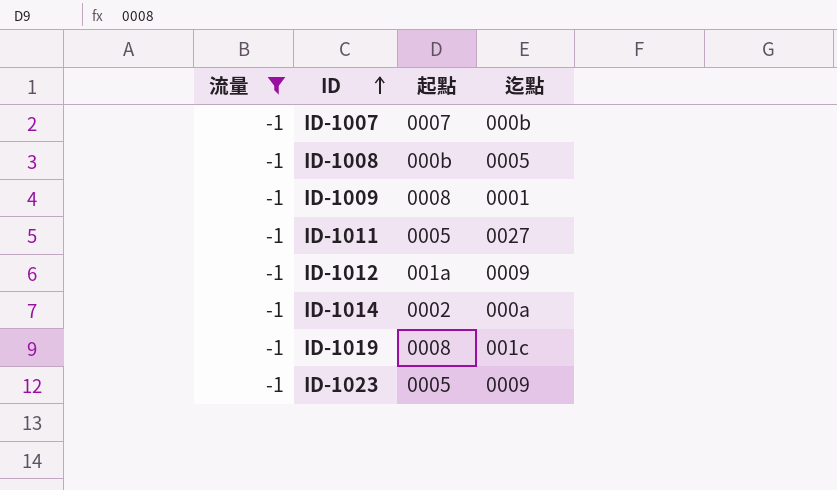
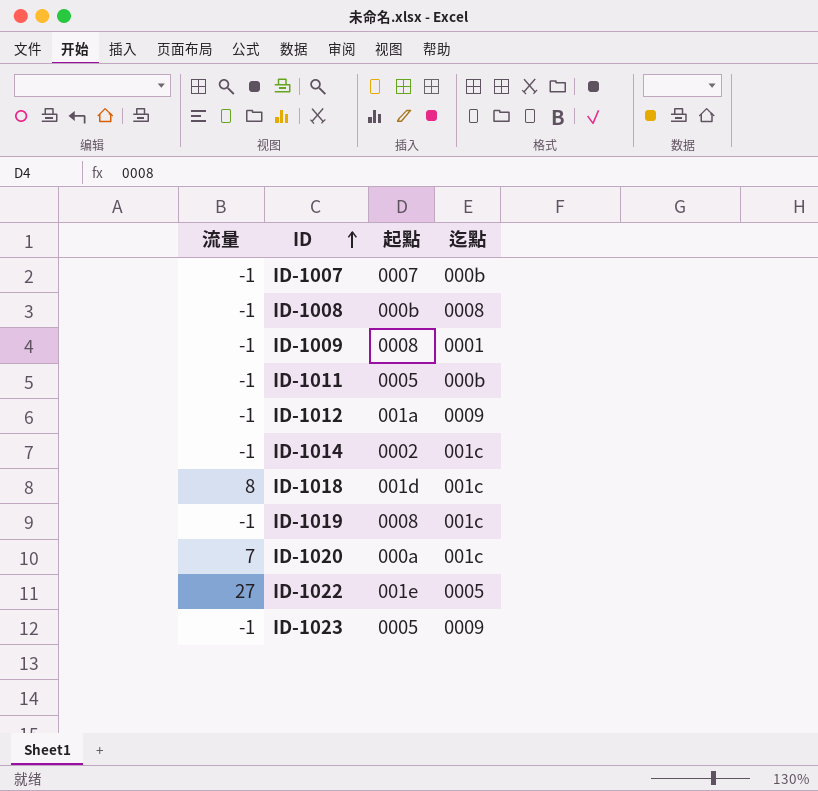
filter: 流量 = -1 -> none
ID-1008 | 迄點: 0005 -> 0008
ID-1011 | 迄點: 0027 -> 000b
ID-1014 | 迄點: 000a -> 001c

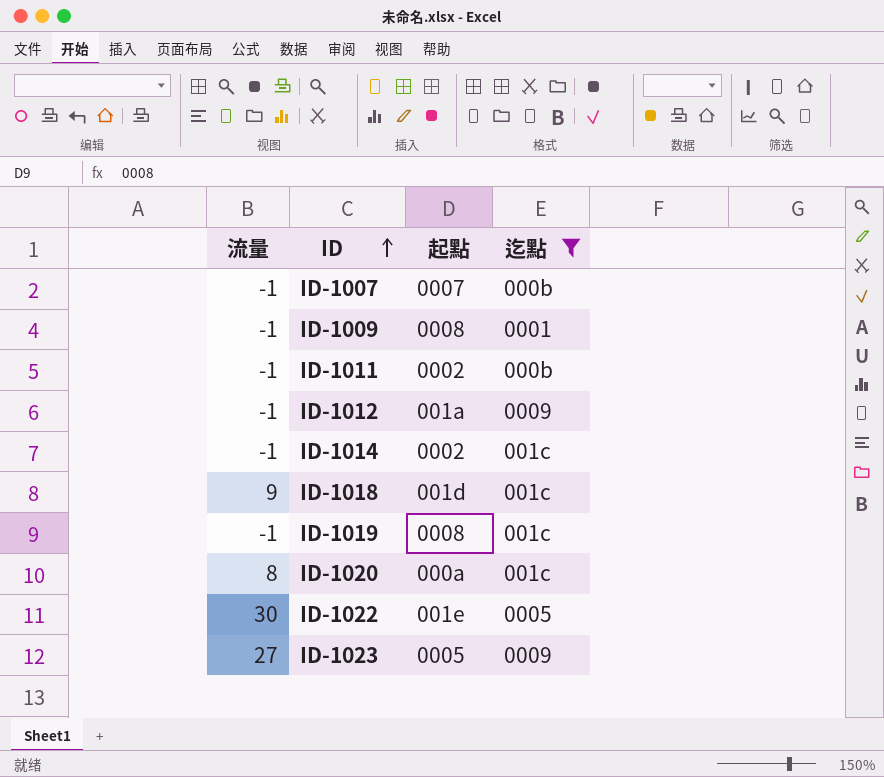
filter: none -> 迄點 != 0008
ID-1011 | 起點: 0005 -> 0002
ID-1018 | 流量: 8 -> 9
ID-1020 | 流量: 7 -> 8
ID-1022 | 流量: 27 -> 30
ID-1023 | 流量: -1 -> 27

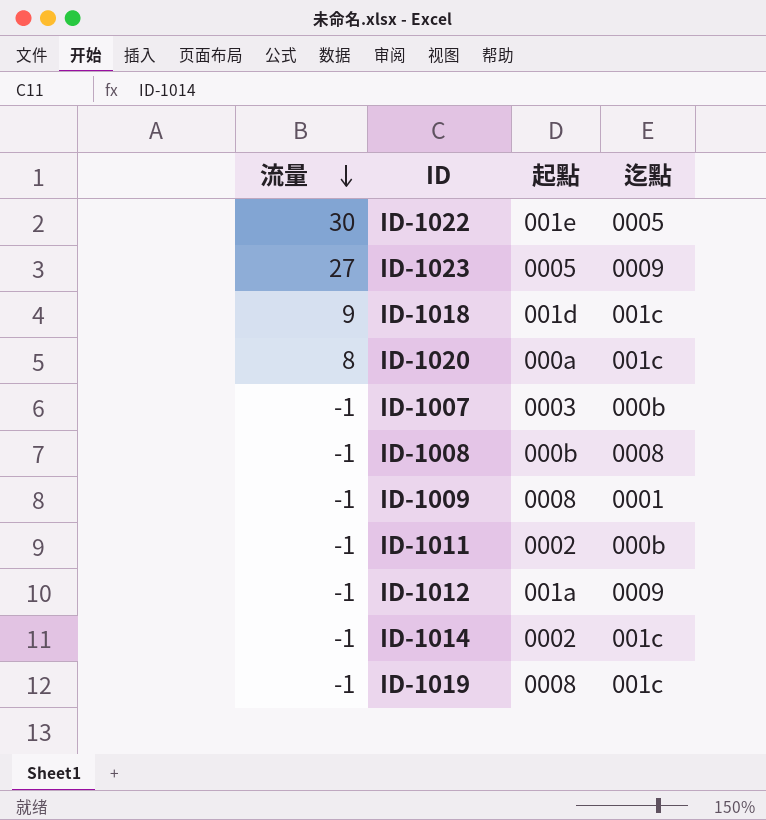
filter: 迄點 != 0008 -> none
row order: ID ascending -> 流量 descending
ID-1007 | 起點: 0007 -> 0003

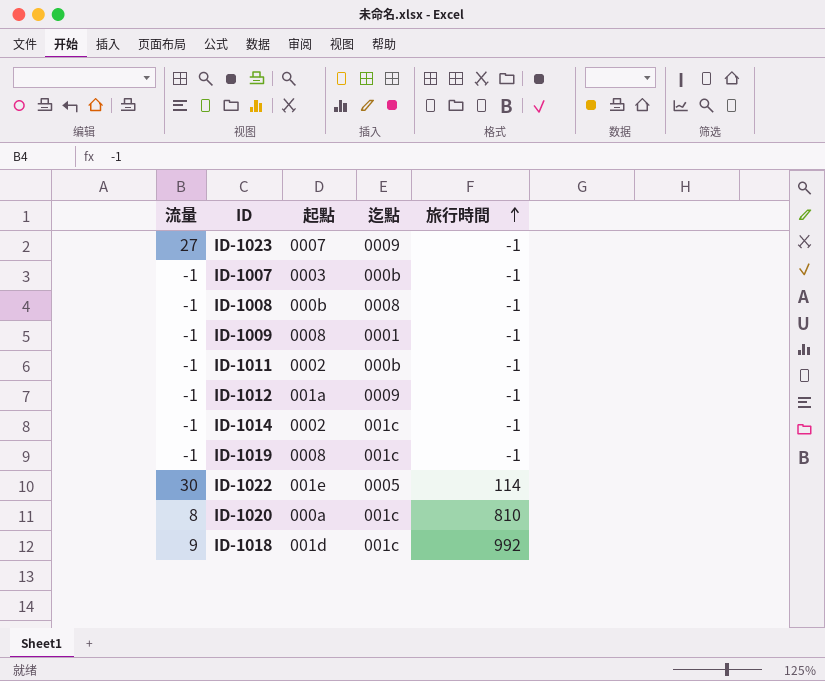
row order: 流量 descending -> 旅行時間 ascending
column 旅行時間 | position: none -> 5
ID-1023 | 起點: 0005 -> 0007

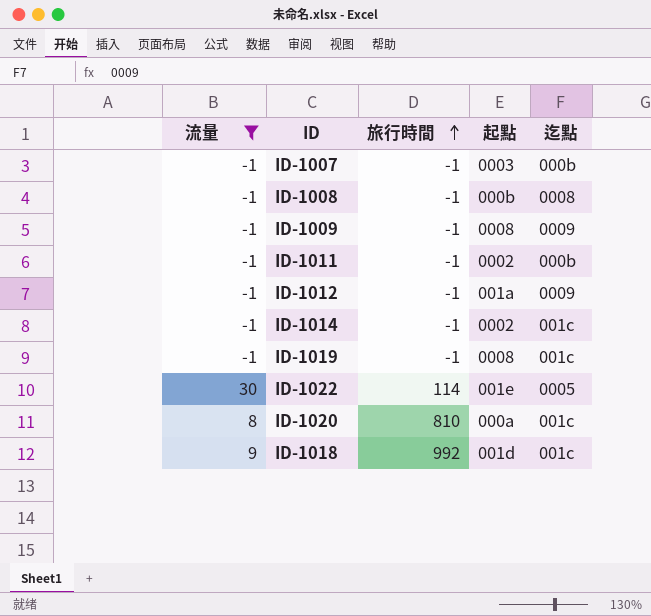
filter: none -> 流量 != 27
column 旅行時間 | position: 5 -> 3
ID-1009 | 迄點: 0001 -> 0009

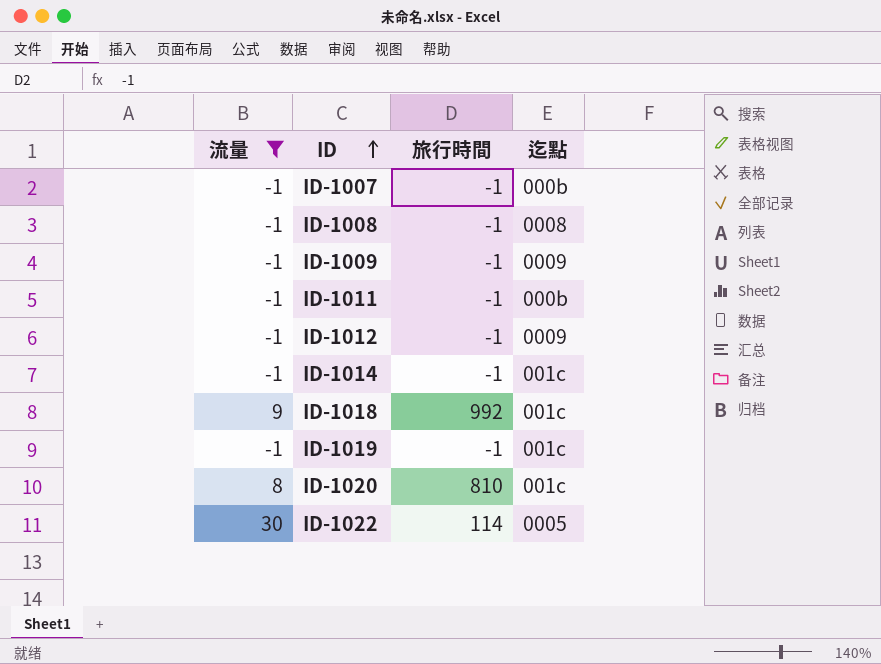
row order: 旅行時間 ascending -> ID ascending
column 起點 | position: 4 -> none

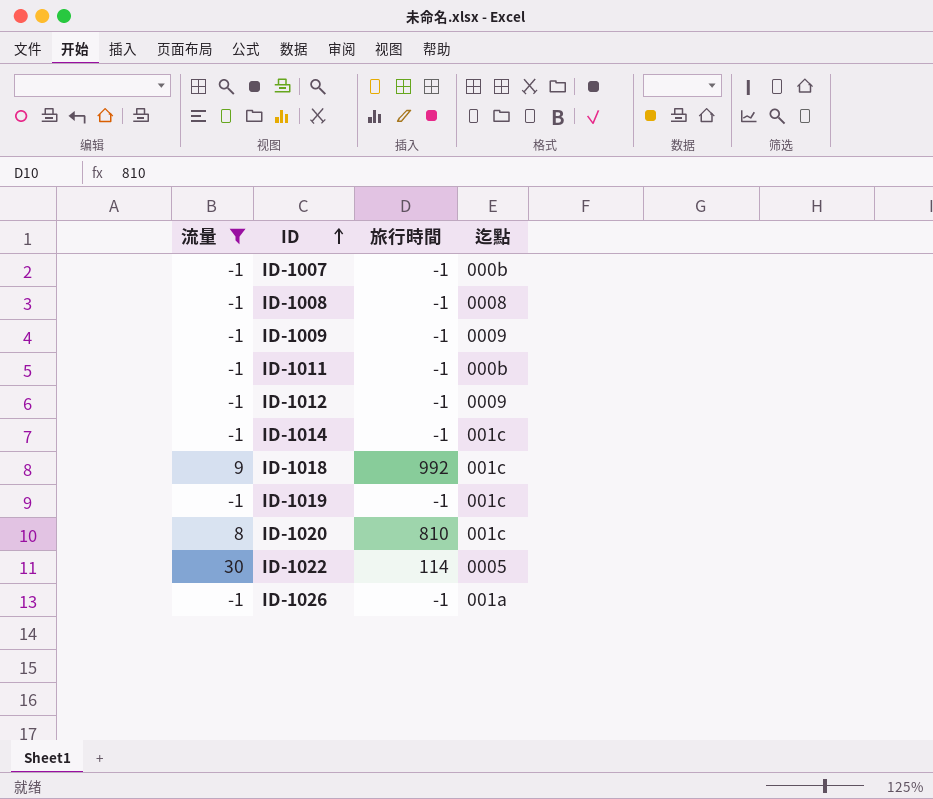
row ID-1026: none -> -1 | -1 | 001a

